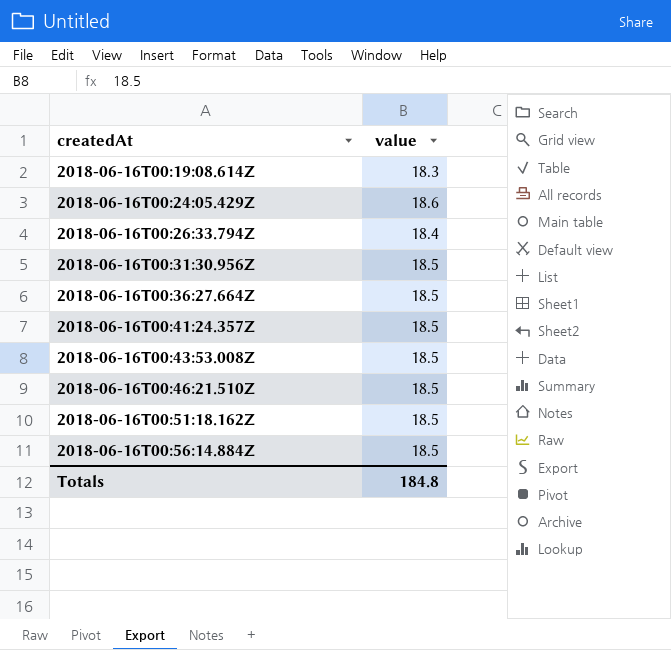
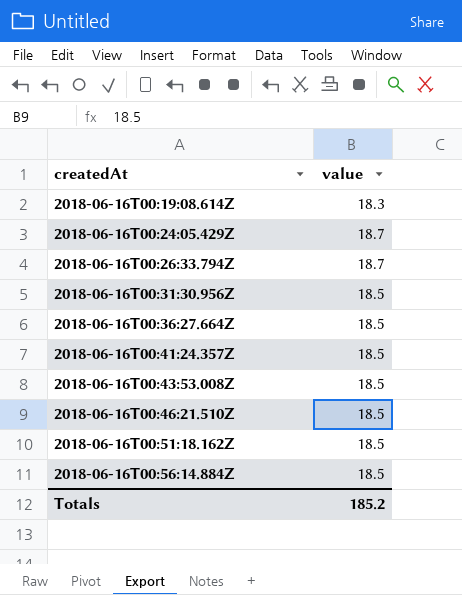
2018-06-16T00:24:05.429Z | value: 18.6 -> 18.7
2018-06-16T00:26:33.794Z | value: 18.4 -> 18.7
Totals | value: 184.8 -> 185.2

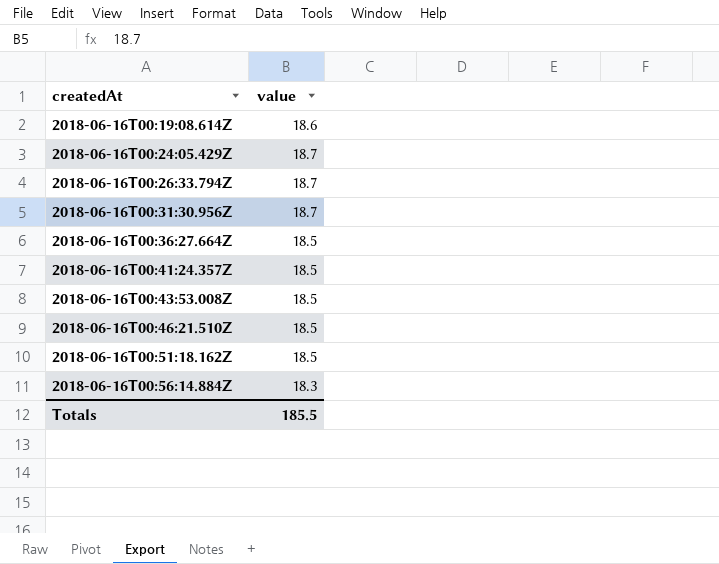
2018-06-16T00:19:08.614Z | value: 18.3 -> 18.6
2018-06-16T00:31:30.956Z | value: 18.5 -> 18.7
2018-06-16T00:56:14.884Z | value: 18.5 -> 18.3
Totals | value: 185.2 -> 185.5

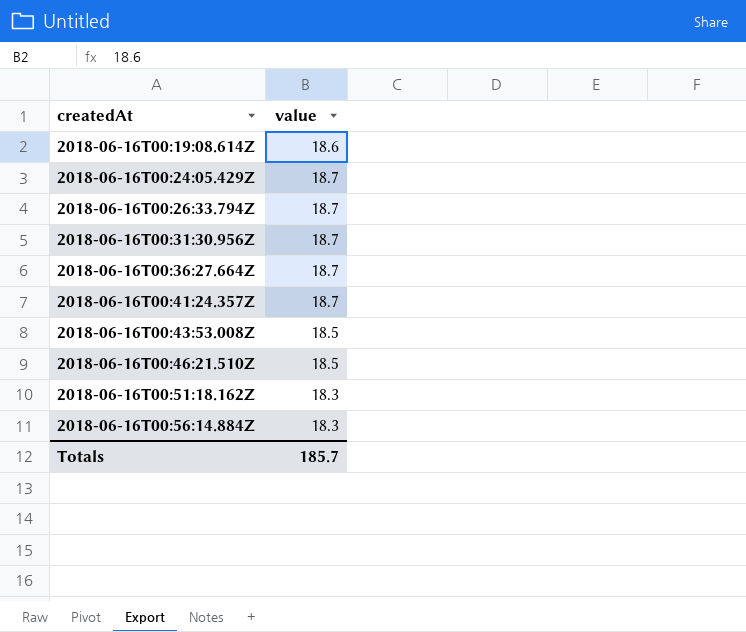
2018-06-16T00:36:27.664Z | value: 18.5 -> 18.7
2018-06-16T00:41:24.357Z | value: 18.5 -> 18.7
2018-06-16T00:51:18.162Z | value: 18.5 -> 18.3
Totals | value: 185.5 -> 185.7

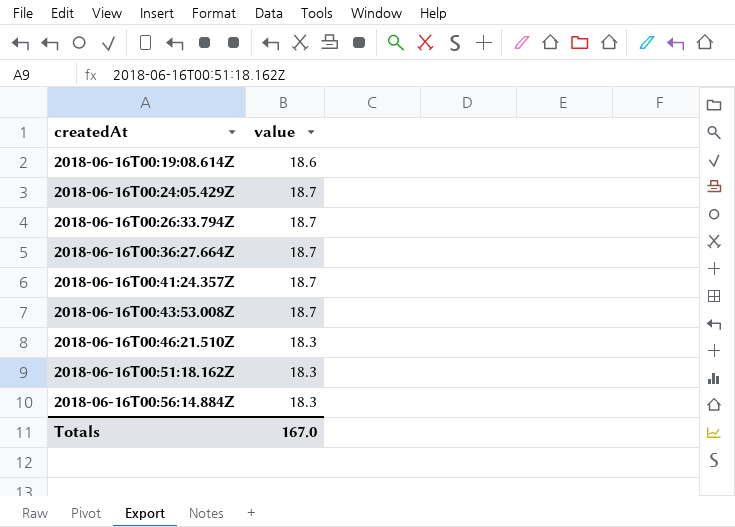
row 2018-06-16T00:31:30.956Z: 18.7 -> none
2018-06-16T00:43:53.008Z | value: 18.5 -> 18.7
2018-06-16T00:46:21.510Z | value: 18.5 -> 18.3
Totals | value: 185.7 -> 167.0

